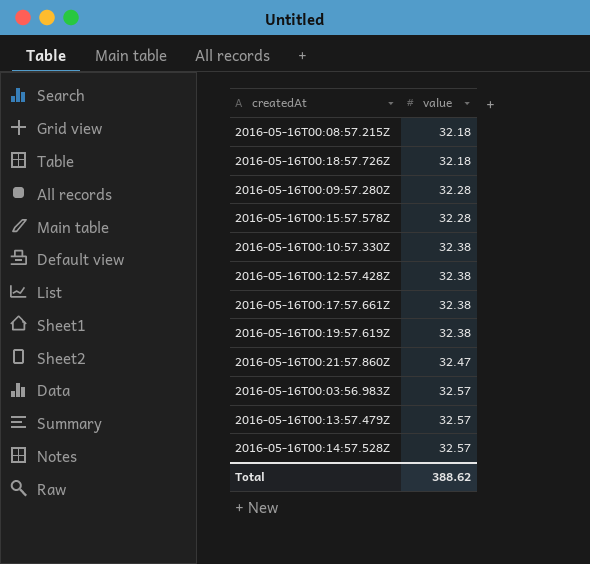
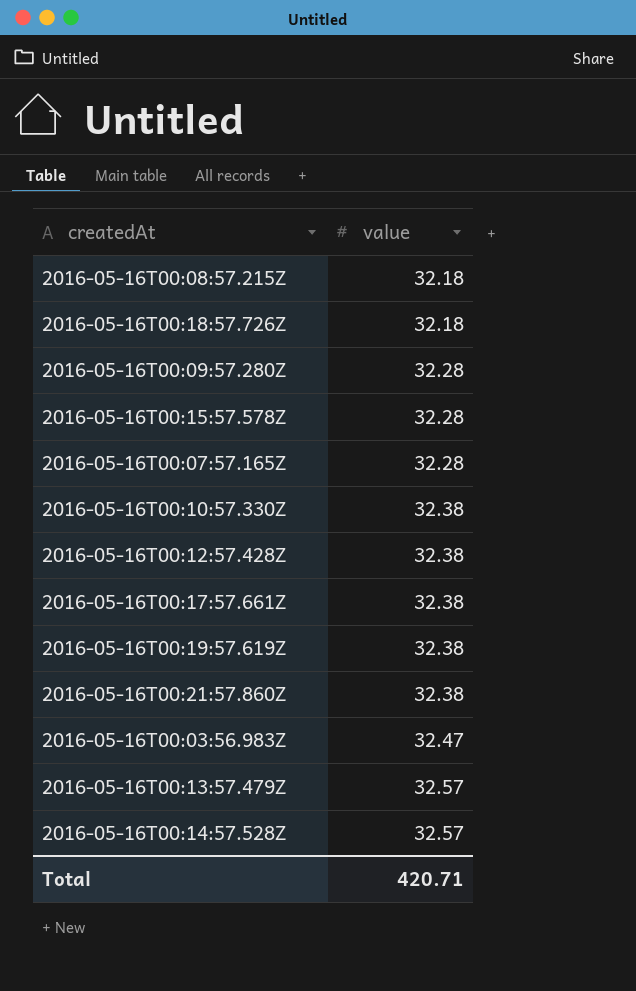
row 2016-05-16T00:07:57.165Z: none -> 32.28
2016-05-16T00:21:57.860Z | value: 32.47 -> 32.38
2016-05-16T00:03:56.983Z | value: 32.57 -> 32.47
Total | value: 388.62 -> 420.71

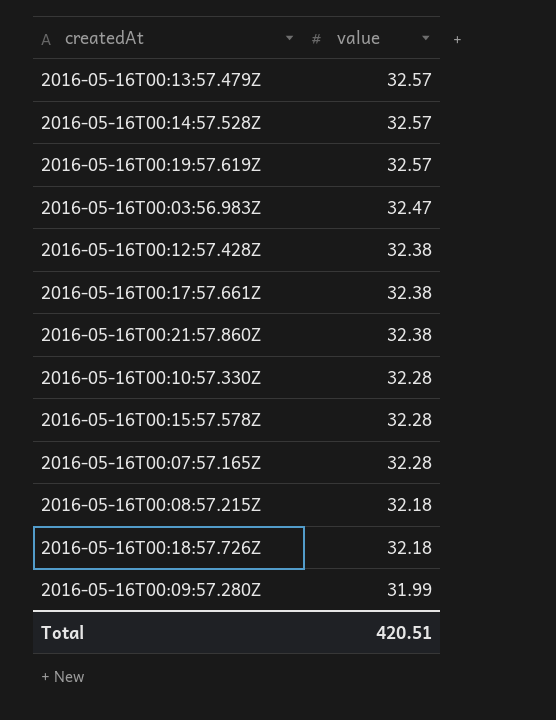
row order: value ascending -> value descending
2016-05-16T00:19:57.619Z | value: 32.38 -> 32.57
2016-05-16T00:10:57.330Z | value: 32.38 -> 32.28
2016-05-16T00:09:57.280Z | value: 32.28 -> 31.99
Total | value: 420.71 -> 420.51

